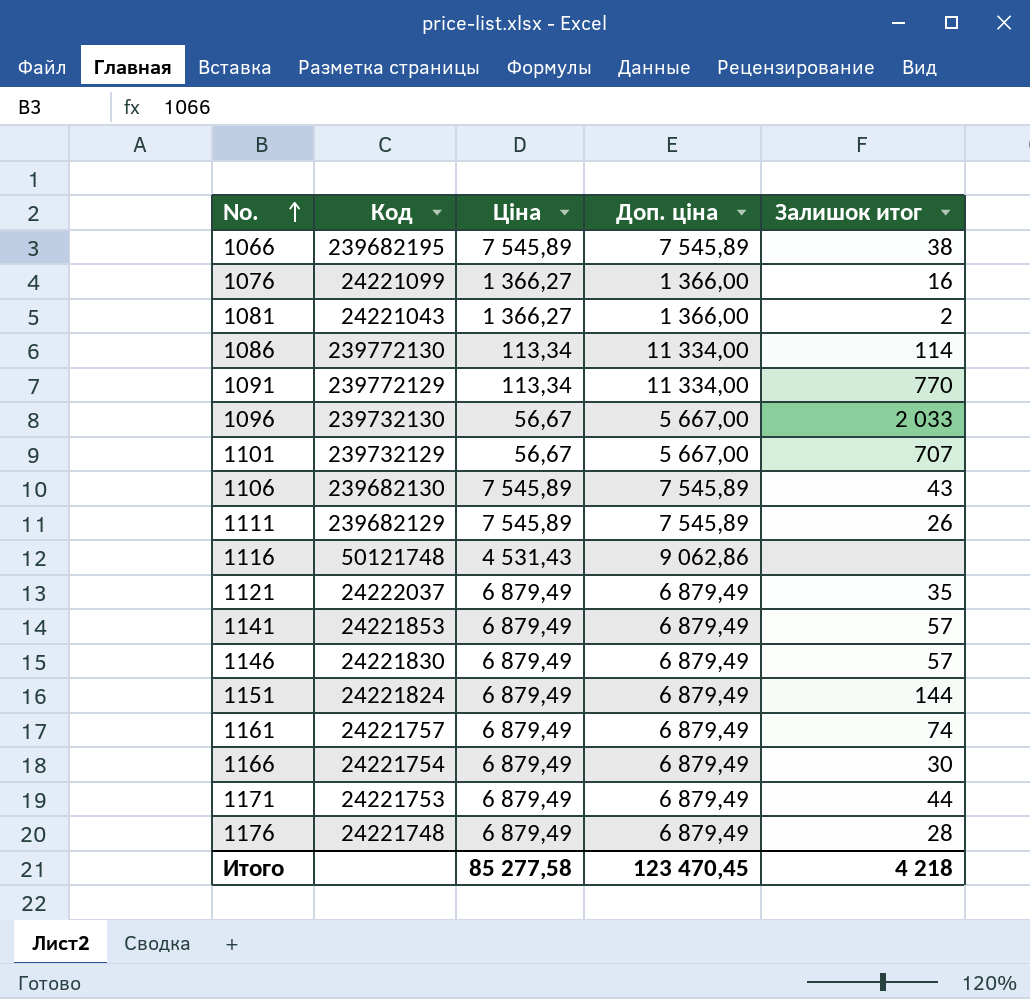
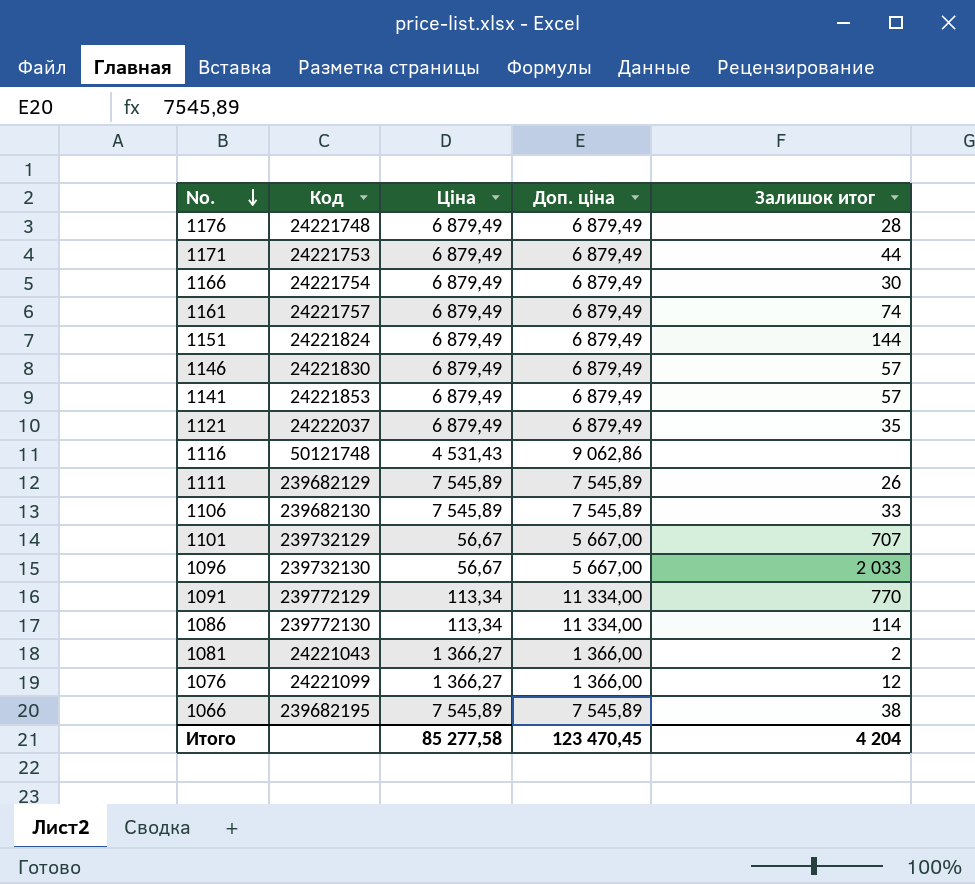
row order: No. ascending -> No. descending
1106 | Залишок итог: 43 -> 33
1076 | Залишок итог: 16 -> 12
Итого | Залишок итог: 4 218 -> 4 204

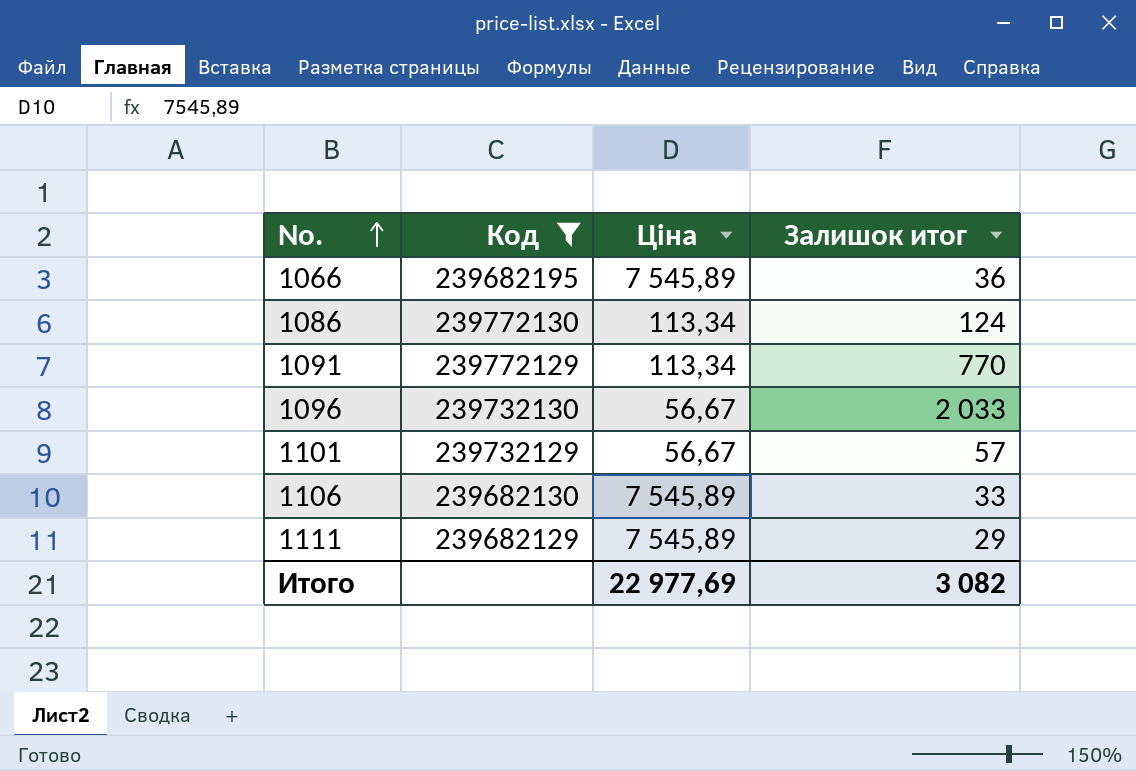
filter: none -> Код >= 239682129
row order: No. descending -> No. ascending
column Доп. ціна | position: 4 -> none
1066 | Залишок итог: 38 -> 36
1086 | Залишок итог: 114 -> 124
1101 | Залишок итог: 707 -> 57
1111 | Залишок итог: 26 -> 29
Итого | Ціна: 85 277,58 -> 22 977,69
Итого | Залишок итог: 4 204 -> 3 082

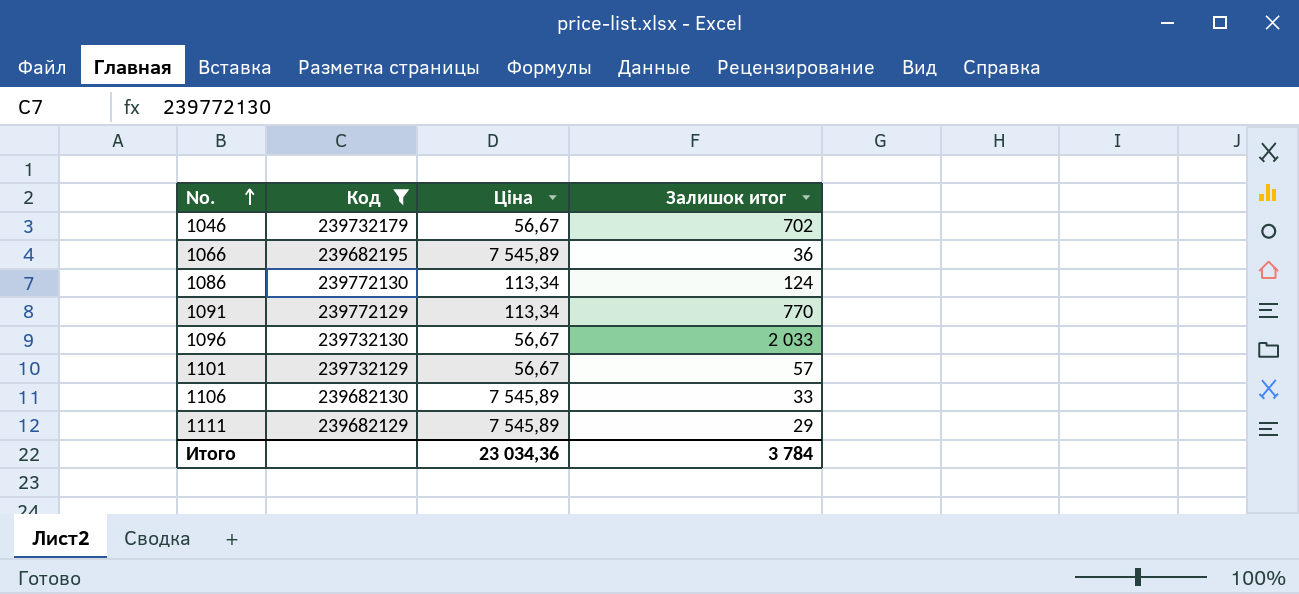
row 1046: none -> 239732179 | 56,67 | 702
Итого | Ціна: 22 977,69 -> 23 034,36
Итого | Залишок итог: 3 082 -> 3 784

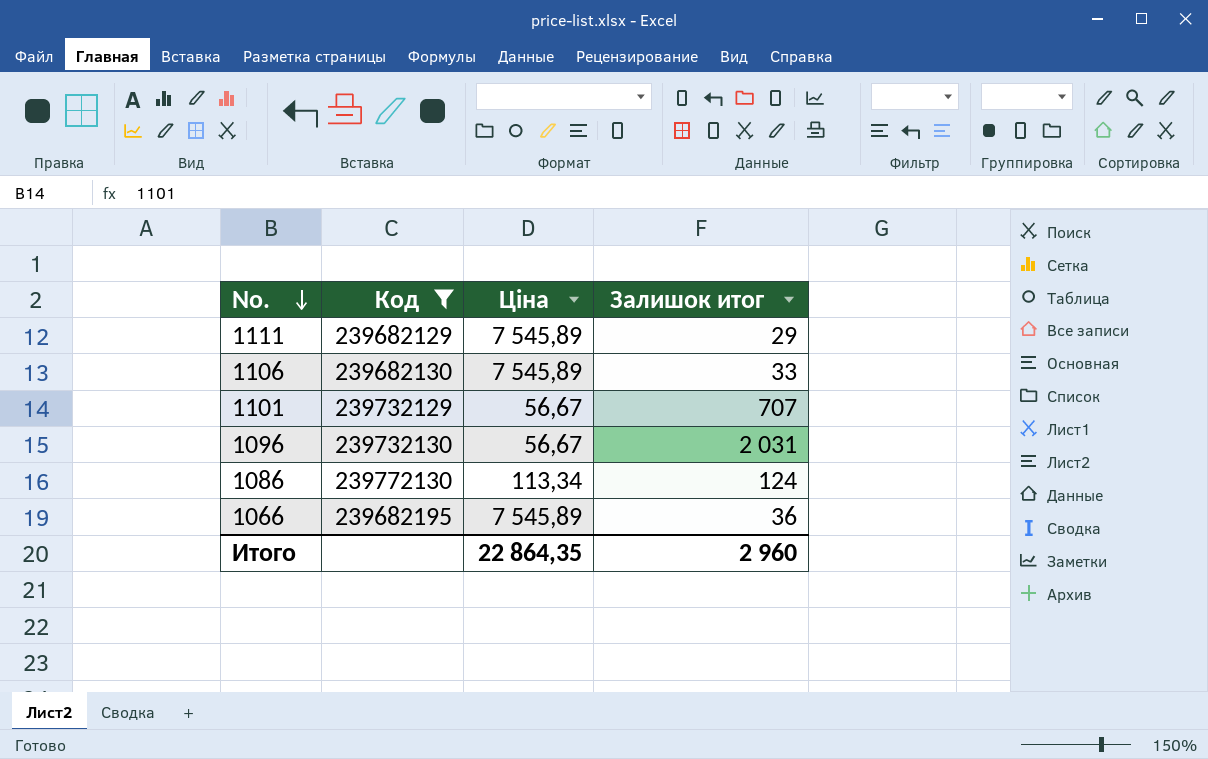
row order: No. ascending -> No. descending
row 1046: 239732179 | 56,67 | 702 -> none
row 1091: 239772129 | 113,34 | 770 -> none
1101 | Залишок итог: 57 -> 707
1096 | Залишок итог: 2 033 -> 2 031
Итого | Ціна: 23 034,36 -> 22 864,35
Итого | Залишок итог: 3 784 -> 2 960

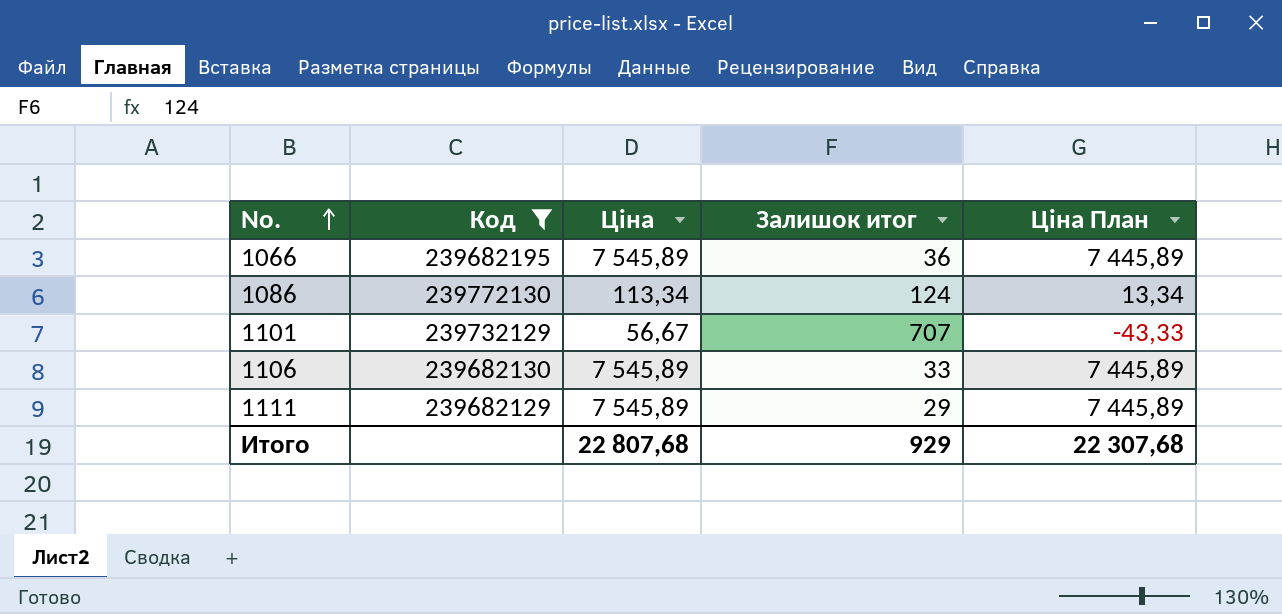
row order: No. descending -> No. ascending
column Ціна План | formula: none -> [Ціна] - 100
row 1096: 239732130 | 56,67 | 2 031 -> none
Итого | Ціна: 22 864,35 -> 22 807,68
Итого | Залишок итог: 2 960 -> 929

